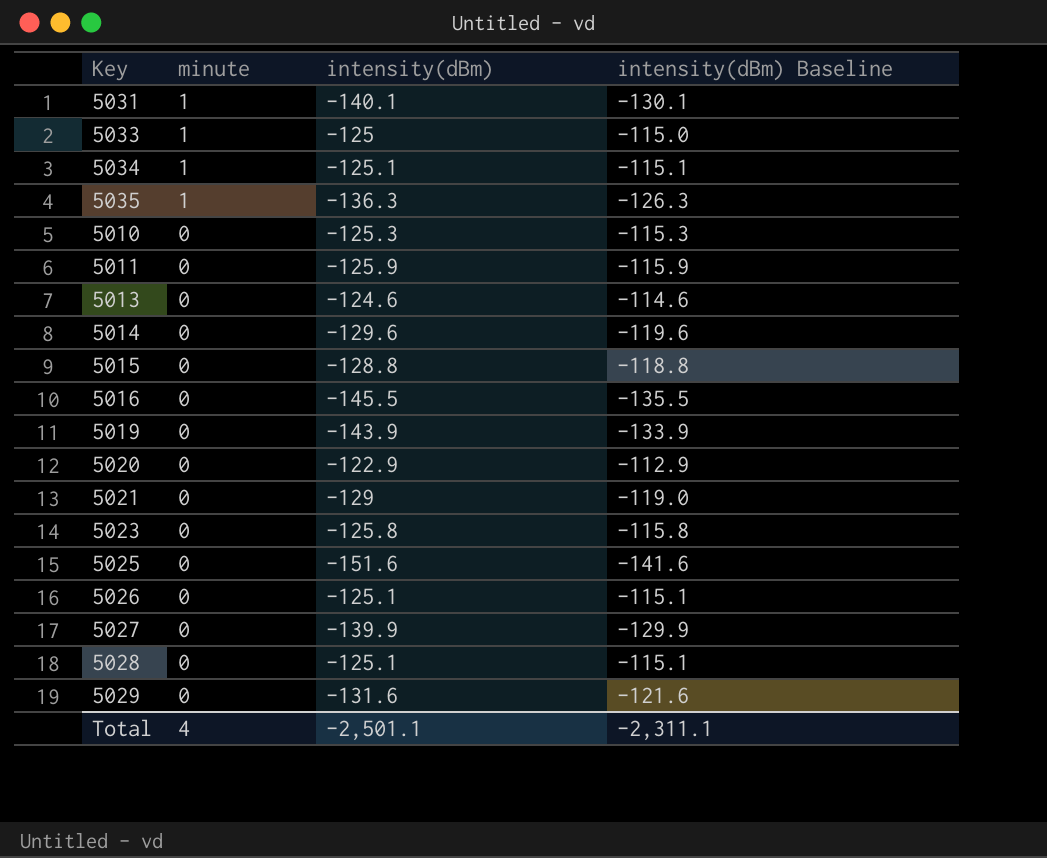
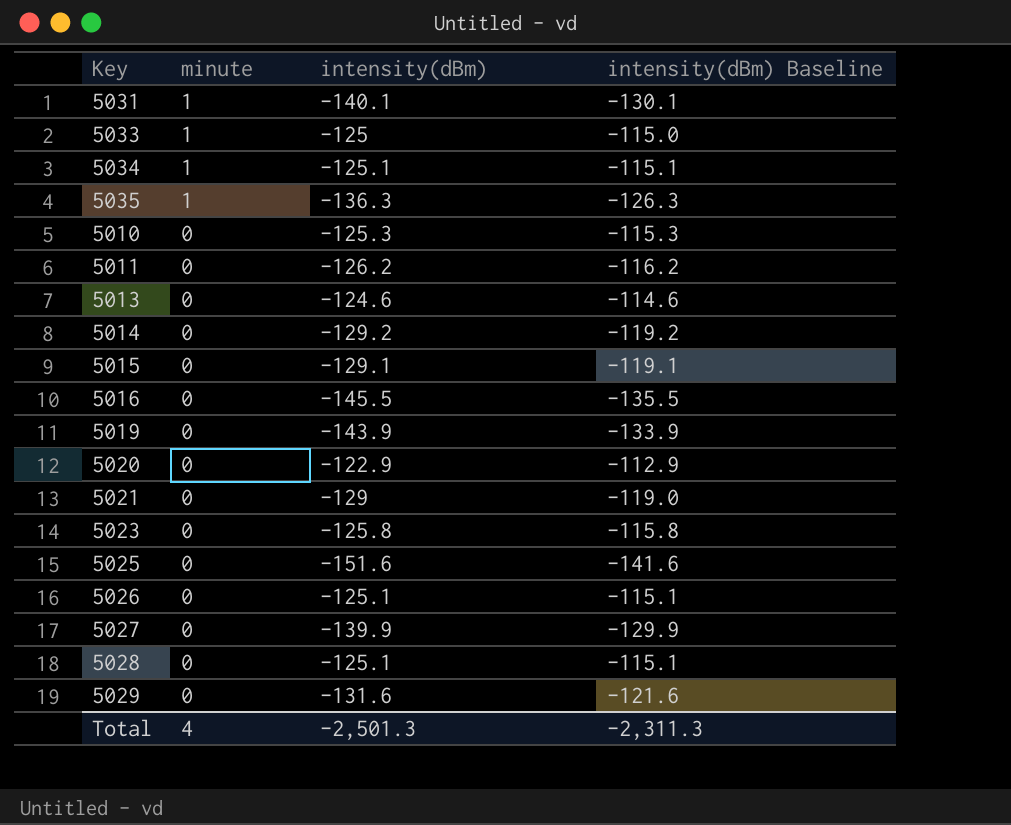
5011 | intensity(dBm): -125.9 -> -126.2
5011 | intensity(dBm) Baseline: -115.9 -> -116.2
5014 | intensity(dBm): -129.6 -> -129.2
5014 | intensity(dBm) Baseline: -119.6 -> -119.2
5015 | intensity(dBm): -128.8 -> -129.1
5015 | intensity(dBm) Baseline: -118.8 -> -119.1
Total | intensity(dBm): -2,501.1 -> -2,501.3
Total | intensity(dBm) Baseline: -2,311.1 -> -2,311.3

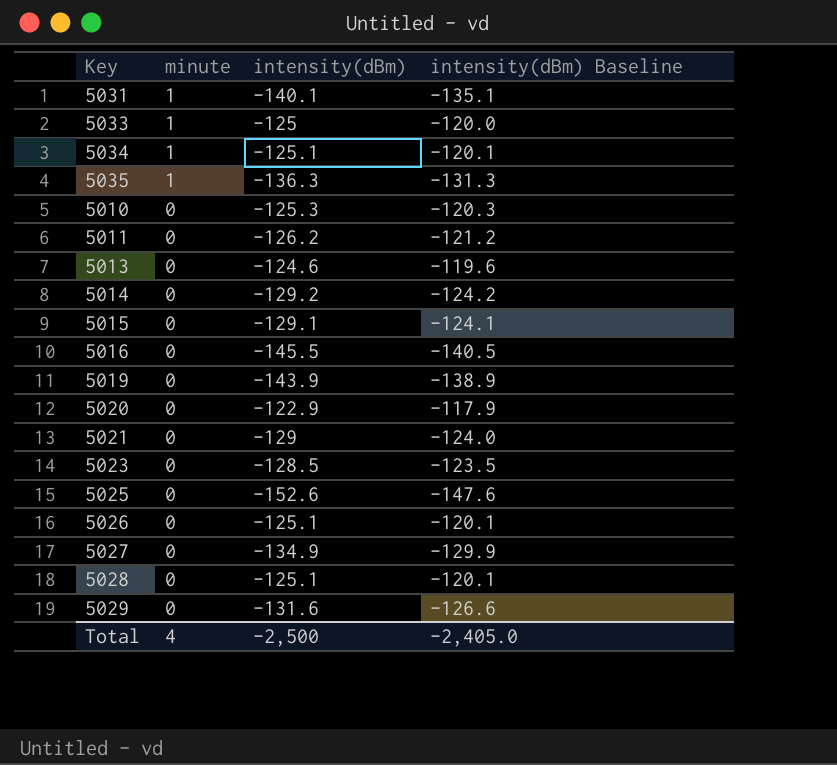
column intensity(dBm) Baseline | formula: [intensity(dBm)] + 10 -> [intensity(dBm)] + 5
5023 | intensity(dBm): -125.8 -> -128.5
5025 | intensity(dBm): -151.6 -> -152.6
5027 | intensity(dBm): -139.9 -> -134.9
Total | intensity(dBm): -2,501.3 -> -2,500
Total | intensity(dBm) Baseline: -2,311.3 -> -2,405.0

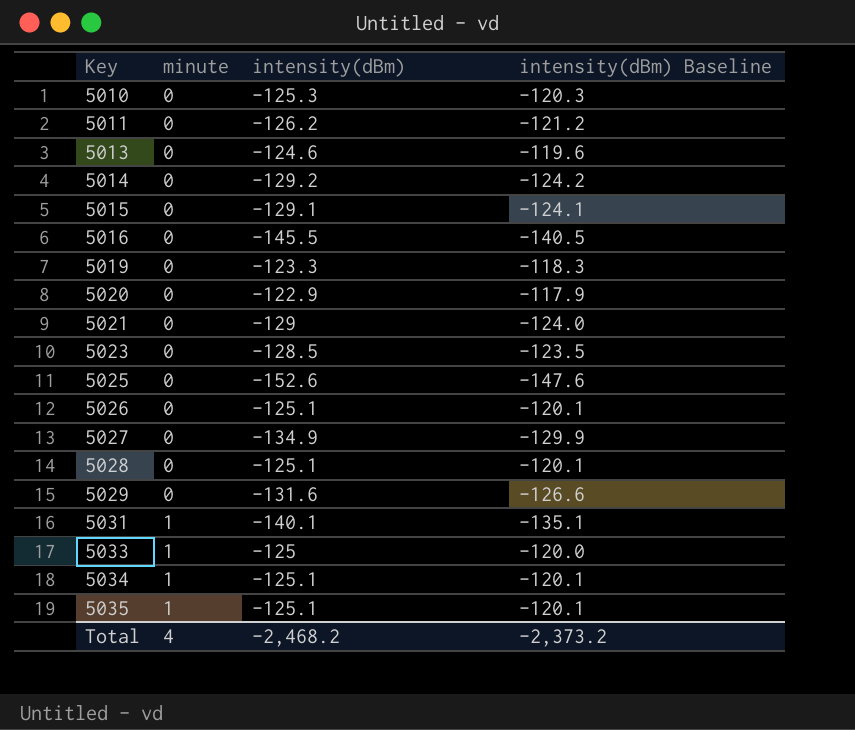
row order: minute descending -> Key ascending
5019 | intensity(dBm): -143.9 -> -123.3
5019 | intensity(dBm) Baseline: -138.9 -> -118.3
5035 | intensity(dBm): -136.3 -> -125.1
5035 | intensity(dBm) Baseline: -131.3 -> -120.1
Total | intensity(dBm): -2,500 -> -2,468.2
Total | intensity(dBm) Baseline: -2,405.0 -> -2,373.2

